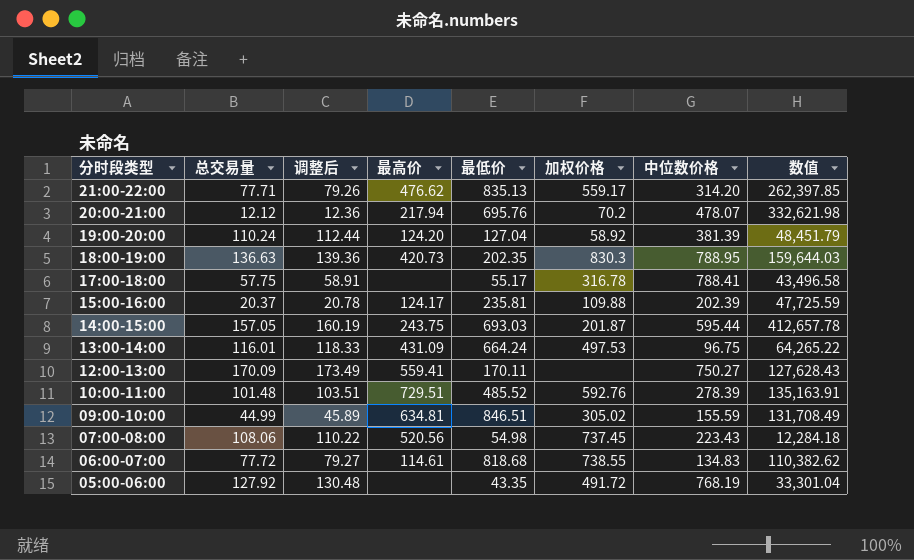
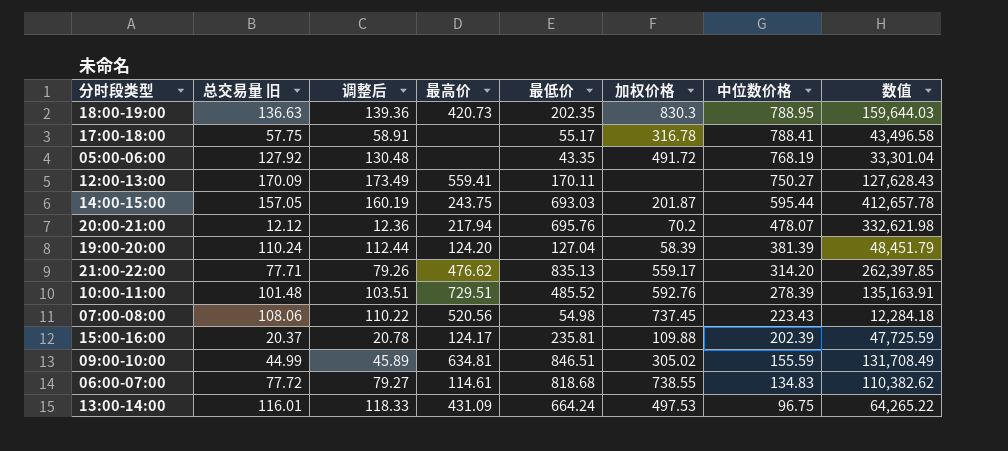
row order: 分时段类型 descending -> 中位数价格 descending
column name: 总交易量 -> 总交易量 旧
19:00-20:00 | 加权价格: 58.92 -> 58.39

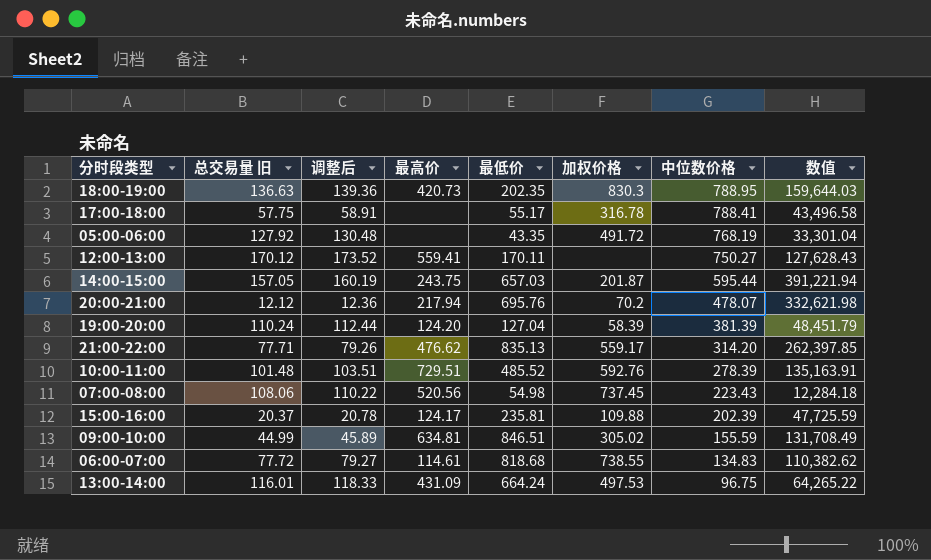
12:00-13:00 | 总交易量 旧: 170.09 -> 170.12
12:00-13:00 | 调整后: 173.49 -> 173.52
14:00-15:00 | 最低价: 693.03 -> 657.03
14:00-15:00 | 数值: 412,657.78 -> 391,221.94

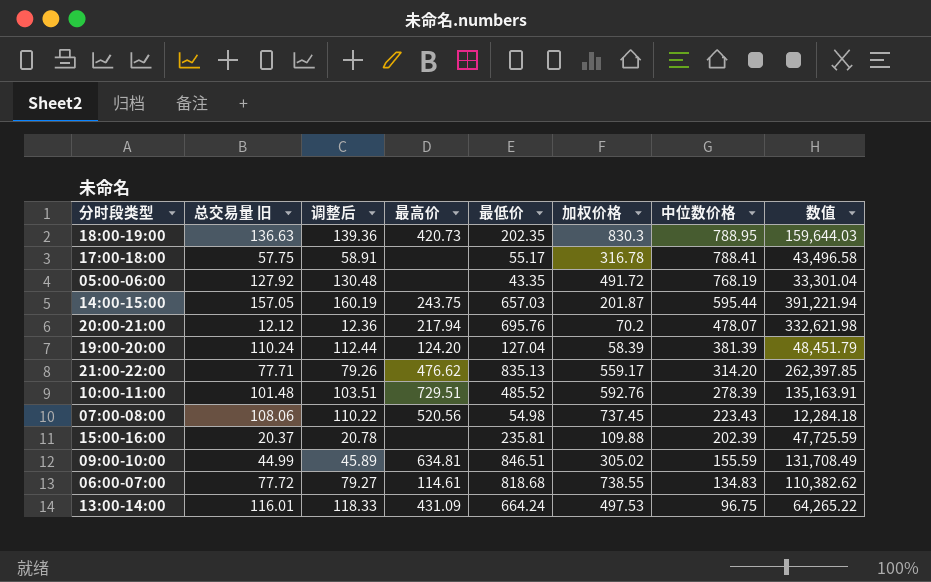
row 12:00-13:00: 170.12 | 173.52 | 559.41 | 170.11 | none | 750.27 | 127,628.43 -> none
15:00-16:00 | 最高价: 124.17 -> none

